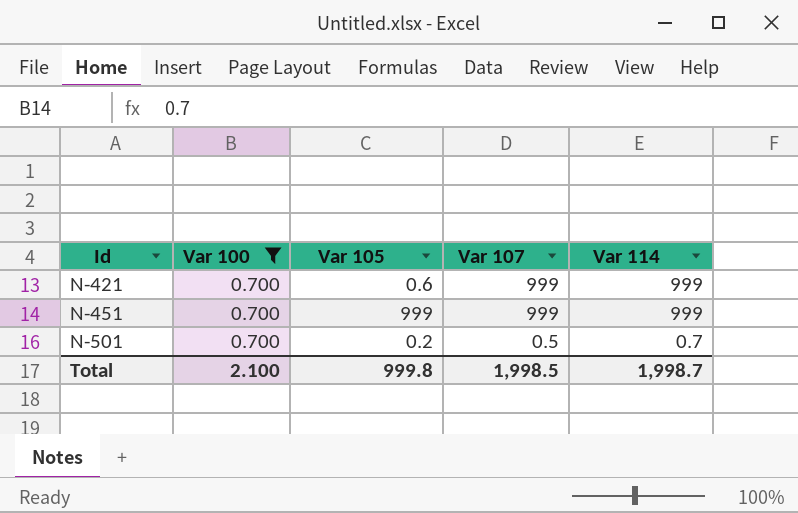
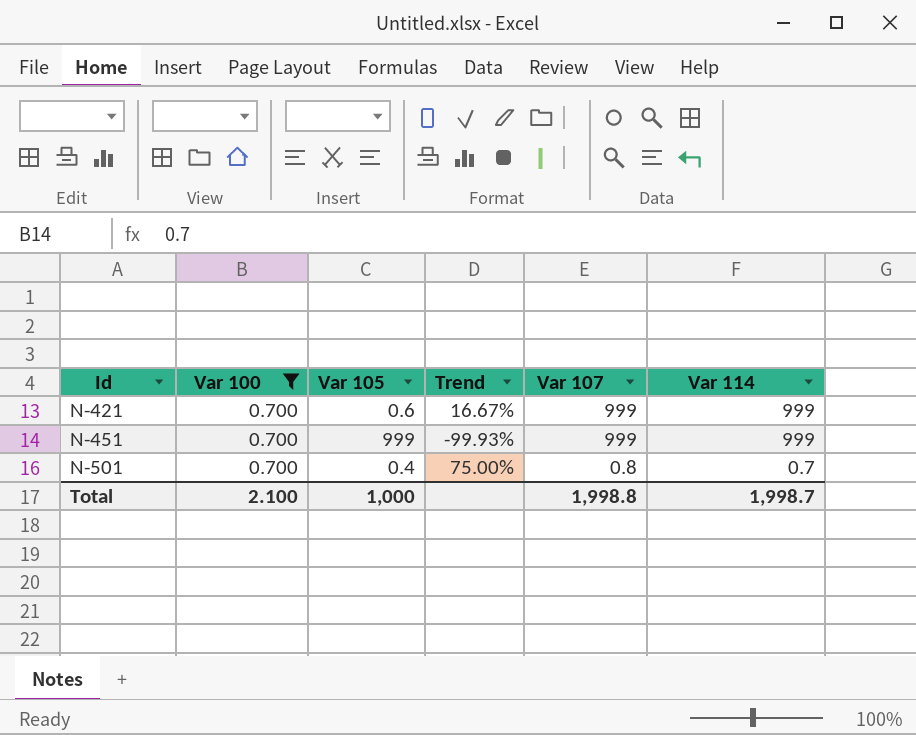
column Trend | formula: none -> ([Var 100] - [Var 105]) / [Var 105]
N-501 | Var 105: 0.2 -> 0.4
N-501 | Var 107: 0.5 -> 0.8
Total | Var 105: 999.8 -> 1,000
Total | Var 107: 1,998.5 -> 1,998.8

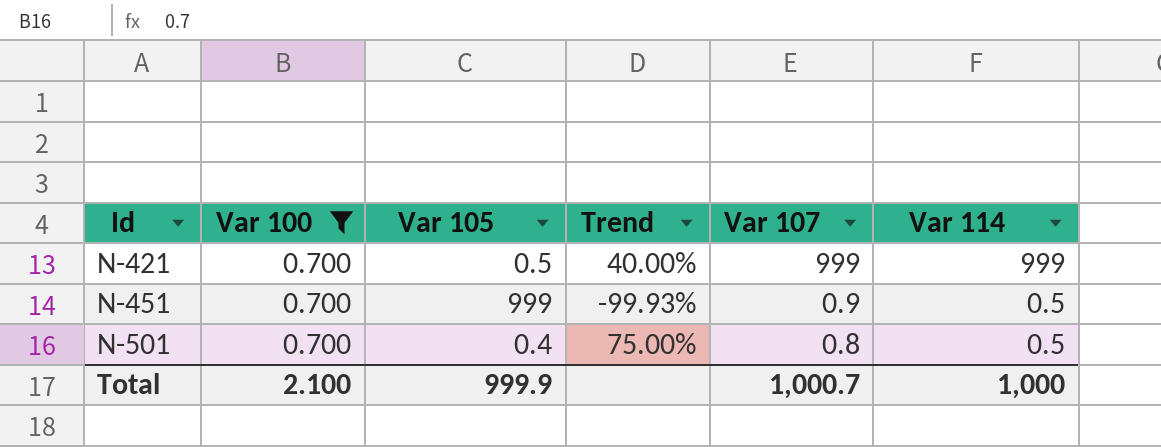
N-421 | Var 105: 0.6 -> 0.5
N-421 | Trend: 16.67% -> 40.00%
N-451 | Var 107: 999 -> 0.9
N-451 | Var 114: 999 -> 0.5
N-501 | Var 114: 0.7 -> 0.5
Total | Var 105: 1,000 -> 999.9
Total | Var 107: 1,998.8 -> 1,000.7
Total | Var 114: 1,998.7 -> 1,000

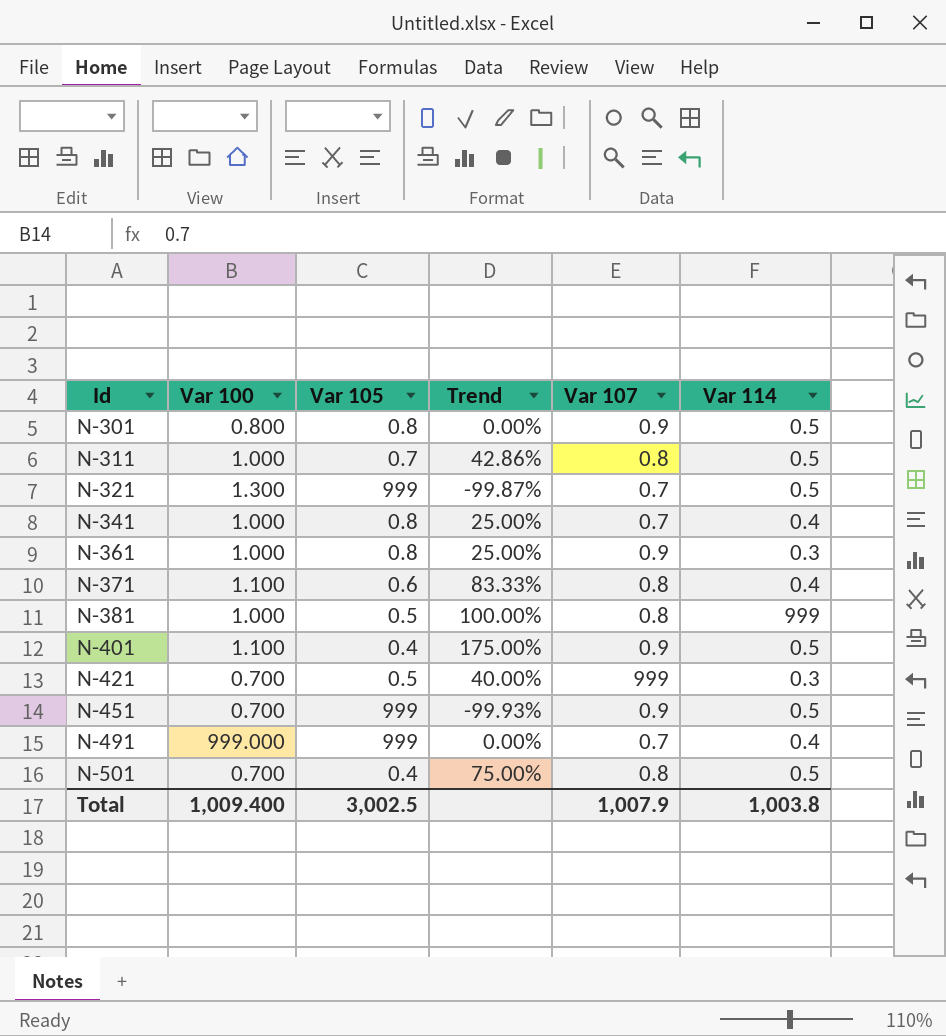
filter: Var 100 = 0.700 -> none
N-421 | Var 114: 999 -> 0.3
Total | Var 100: 2.100 -> 1,009.400
Total | Var 105: 999.9 -> 3,002.5
Total | Var 107: 1,000.7 -> 1,007.9
Total | Var 114: 1,000 -> 1,003.8

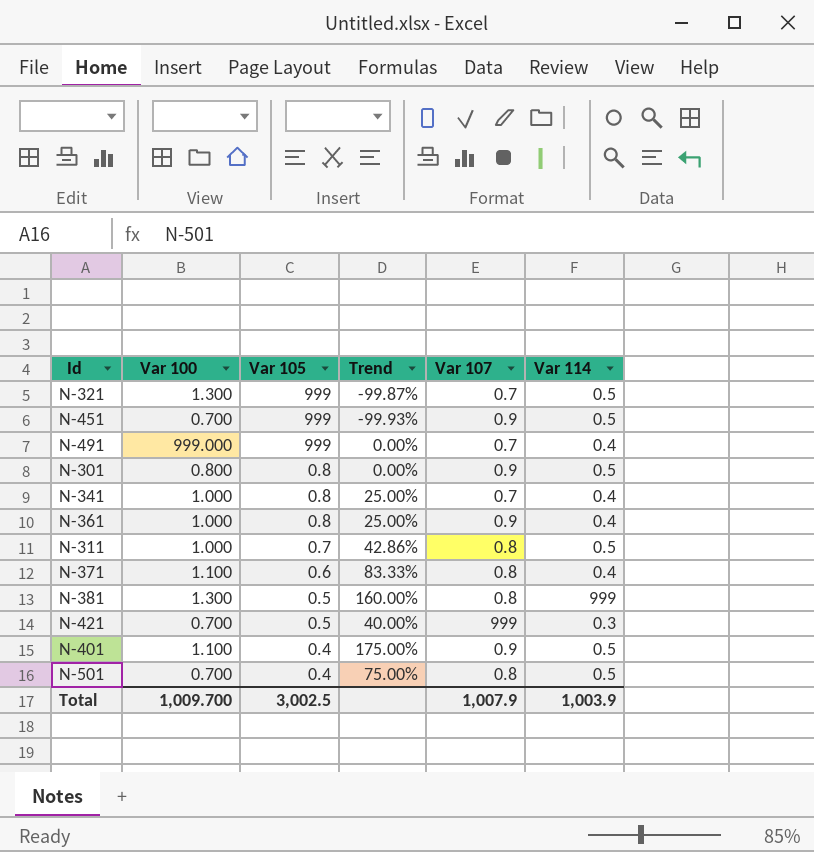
row order: Id ascending -> Var 105 descending
N-361 | Var 114: 0.3 -> 0.4
N-381 | Var 100: 1.000 -> 1.300
N-381 | Trend: 100.00% -> 160.00%
Total | Var 100: 1,009.400 -> 1,009.700
Total | Var 114: 1,003.8 -> 1,003.9

